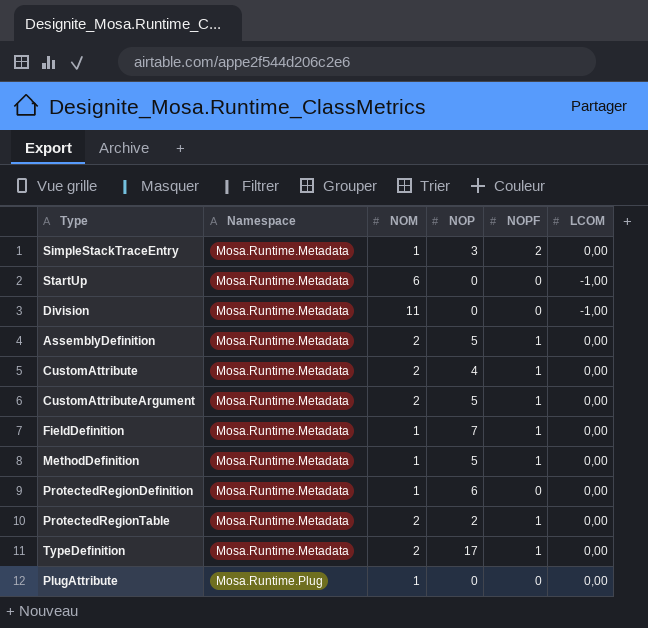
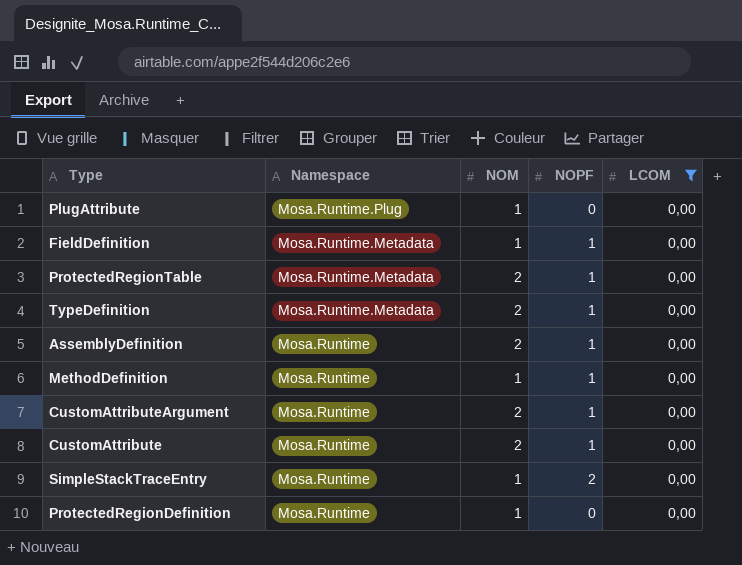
filter: none -> LCOM = 0,00
row order: Namespace ascending -> Namespace descending
column NOP | position: 4 -> none
AssemblyDefinition | Namespace: Mosa.Runtime.Metadata -> Mosa.Runtime
MethodDefinition | Namespace: Mosa.Runtime.Metadata -> Mosa.Runtime
CustomAttributeArgument | Namespace: Mosa.Runtime.Metadata -> Mosa.Runtime
CustomAttribute | Namespace: Mosa.Runtime.Metadata -> Mosa.Runtime
SimpleStackTraceEntry | Namespace: Mosa.Runtime.Metadata -> Mosa.Runtime
ProtectedRegionDefinition | Namespace: Mosa.Runtime.Metadata -> Mosa.Runtime

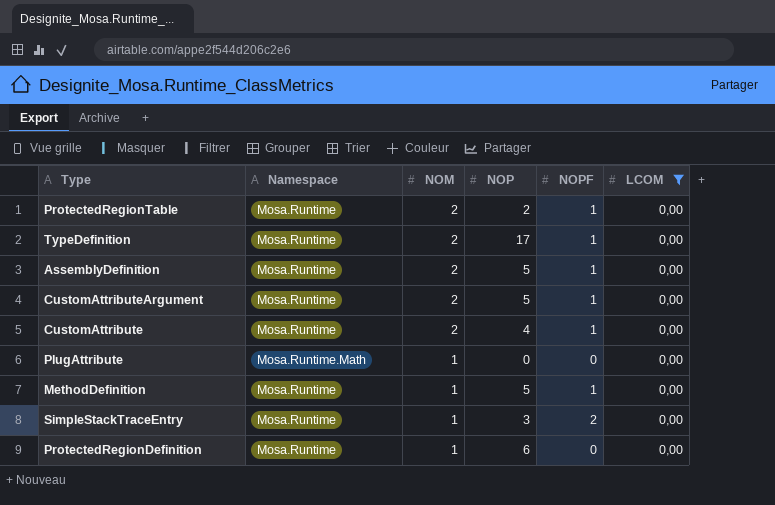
row order: Namespace descending -> NOM descending
column NOP | position: none -> 4
row FieldDefinition: Mosa.Runtime.Metadata | 1 | 1 | 0,00 -> none
ProtectedRegionTable | Namespace: Mosa.Runtime.Metadata -> Mosa.Runtime
TypeDefinition | Namespace: Mosa.Runtime.Metadata -> Mosa.Runtime
PlugAttribute | Namespace: Mosa.Runtime.Plug -> Mosa.Runtime.Math

